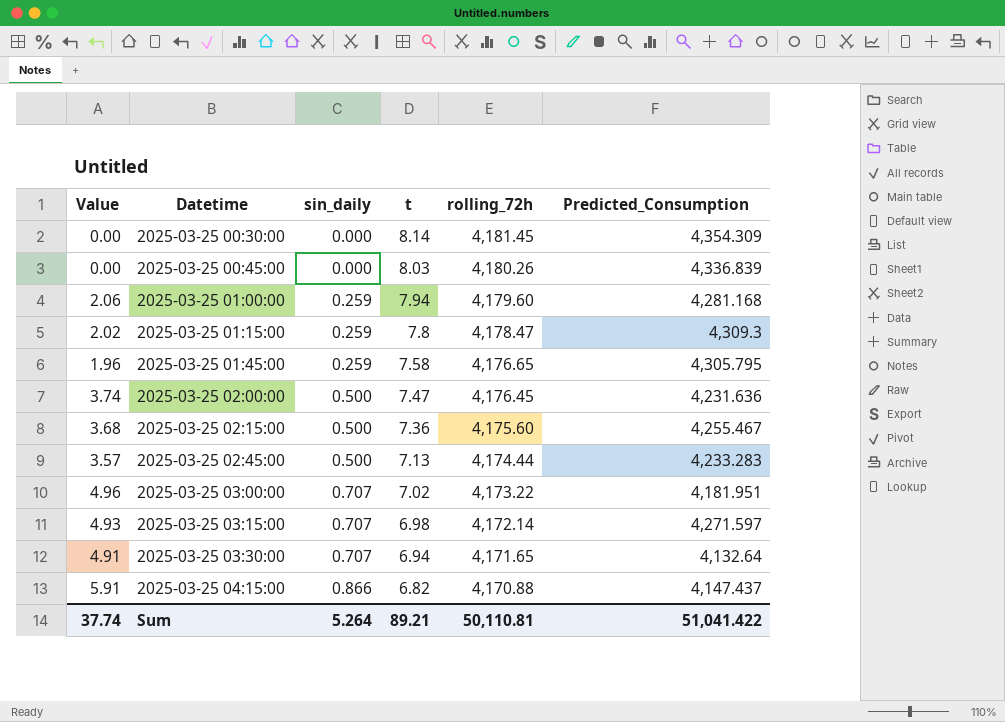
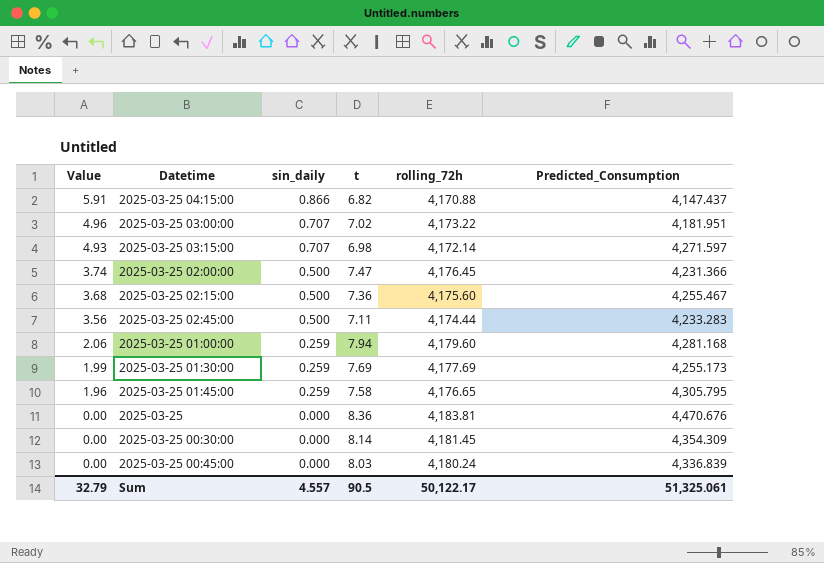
row order: Datetime ascending -> Value descending
row 2025-03-25 01:15:00: 2.02 | 0.259 | 7.8 | 4,178.47 | 4,309.3 -> none
row 2025-03-25 03:30:00: 4.91 | 0.707 | 6.94 | 4,171.65 | 4,132.64 -> none
2025-03-25 02:00:00 | Predicted_Consumption: 4,231.636 -> 4,231.366
2025-03-25 02:45:00 | Value: 3.57 -> 3.56
2025-03-25 02:45:00 | t: 7.13 -> 7.11
row 2025-03-25 01:30:00: none -> 1.99 | 0.259 | 7.69 | 4,177.69 | 4,255.173
row 2025-03-25: none -> 0.00 | 0.000 | 8.36 | 4,183.81 | 4,470.676
2025-03-25 00:45:00 | rolling_72h: 4,180.26 -> 4,180.24
Sum | Value: 37.74 -> 32.79
Sum | sin_daily: 5.264 -> 4.557
Sum | t: 89.21 -> 90.5
Sum | rolling_72h: 50,110.81 -> 50,122.17
Sum | Predicted_Consumption: 51,041.422 -> 51,325.061

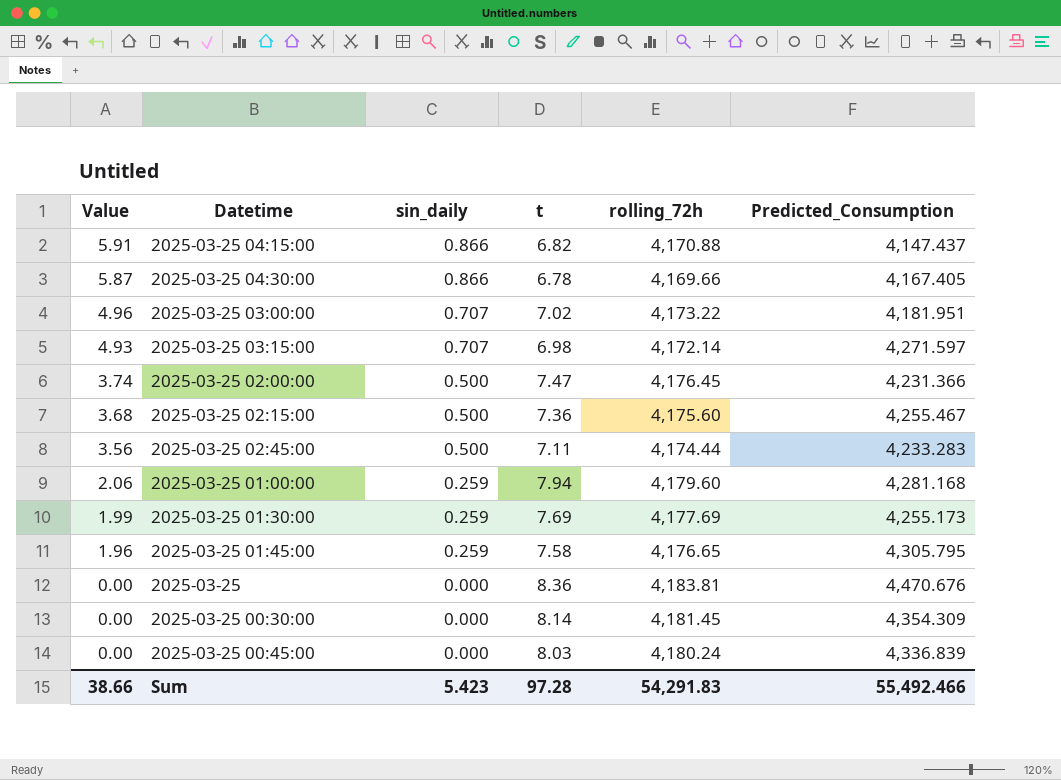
row 2025-03-25 04:30:00: none -> 5.87 | 0.866 | 6.78 | 4,169.66 | 4,167.405
Sum | Value: 32.79 -> 38.66
Sum | sin_daily: 4.557 -> 5.423
Sum | t: 90.5 -> 97.28
Sum | rolling_72h: 50,122.17 -> 54,291.83
Sum | Predicted_Consumption: 51,325.061 -> 55,492.466

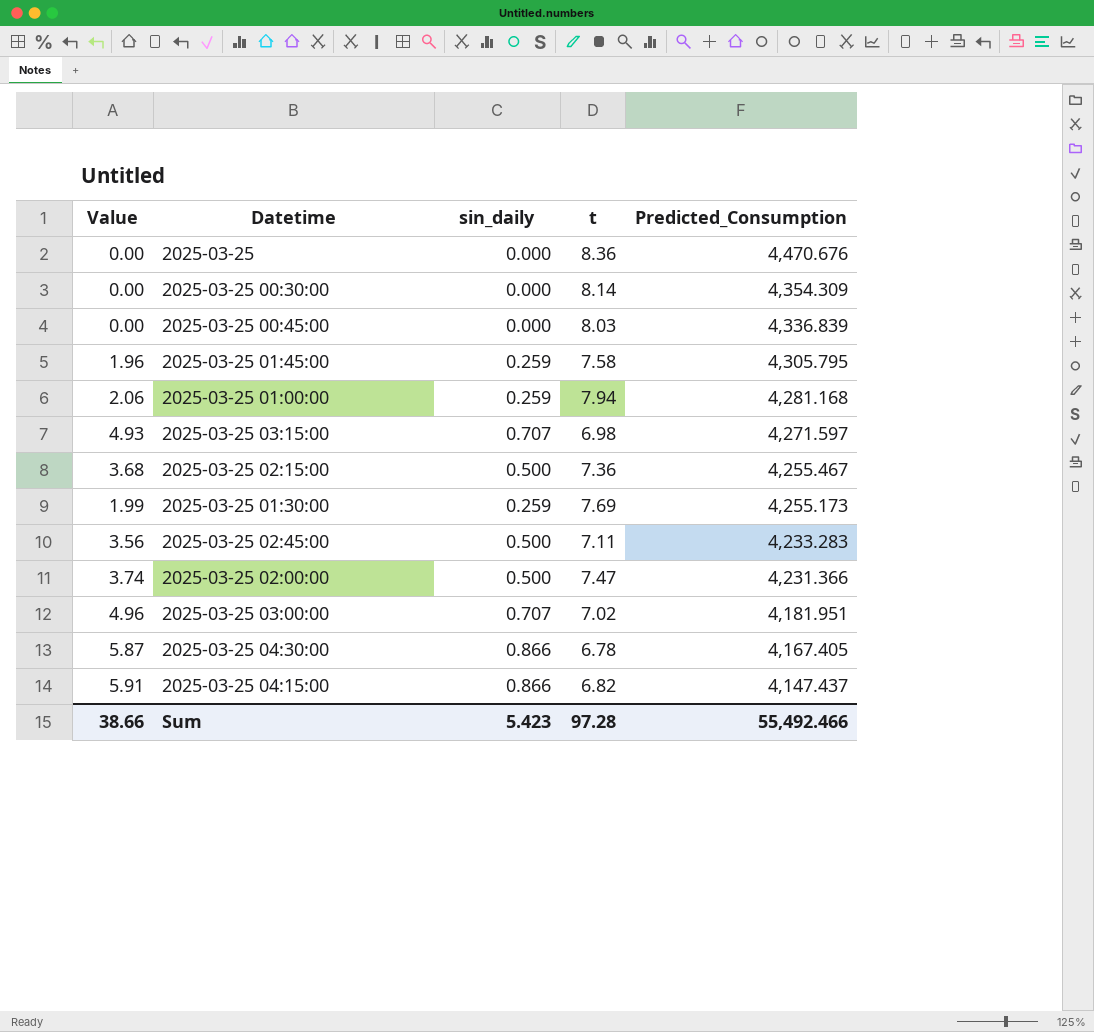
row order: Value descending -> Predicted_Consumption descending
column rolling_72h | position: 5 -> none

